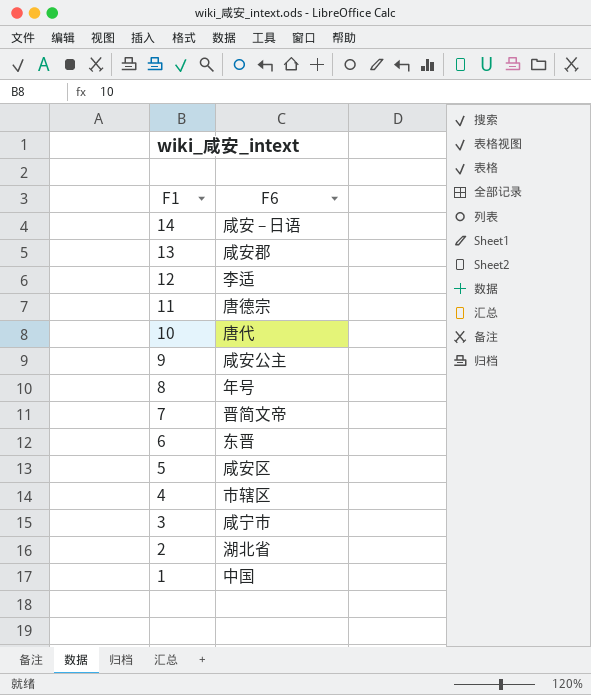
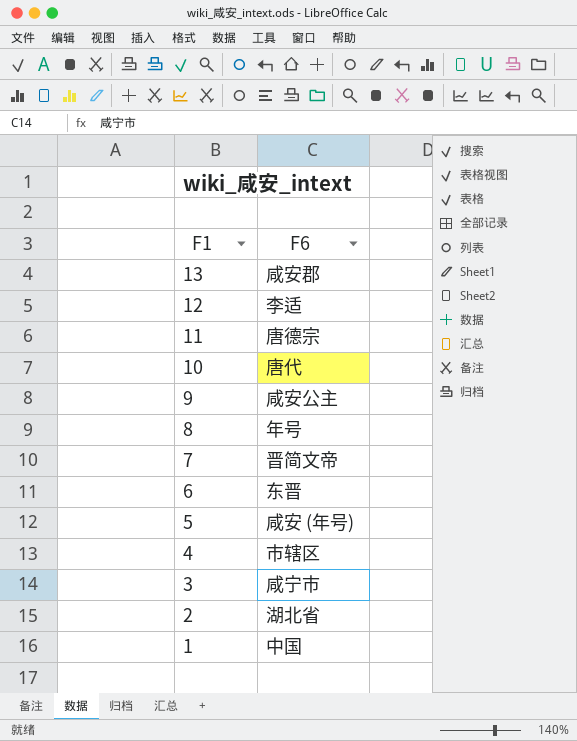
row 14: 咸安 – 日语 -> none
5 | F6: 咸安区 -> 咸安 (年号)

